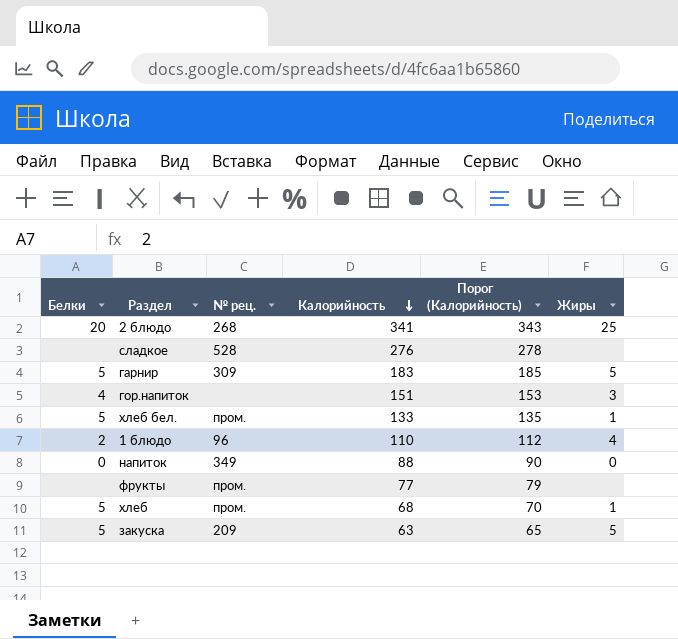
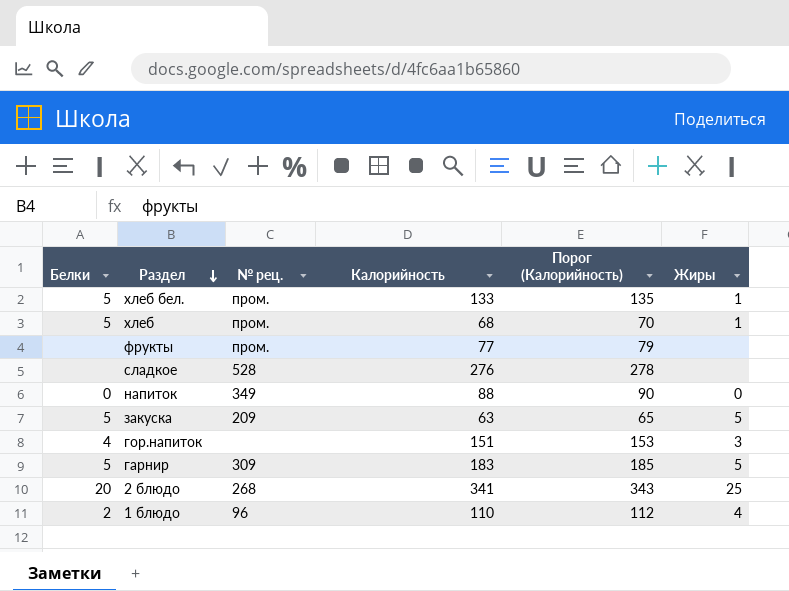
row order: Калорийность descending -> Раздел descending

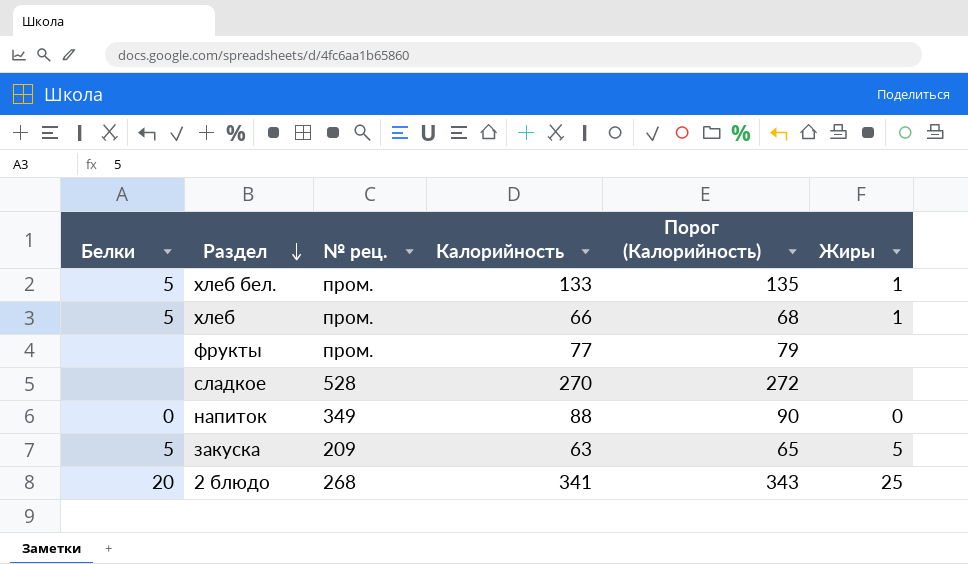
row гор.напиток: 4 | none | 151 | 153 | 3 -> none
row гарнир: 5 | 309 | 183 | 185 | 5 -> none
row 1 блюдо: 2 | 96 | 110 | 112 | 4 -> none
хлеб | Калорийность: 68 -> 66
хлеб | Порог (Калорийность): 70 -> 68
сладкое | Калорийность: 276 -> 270
сладкое | Порог (Калорийность): 278 -> 272

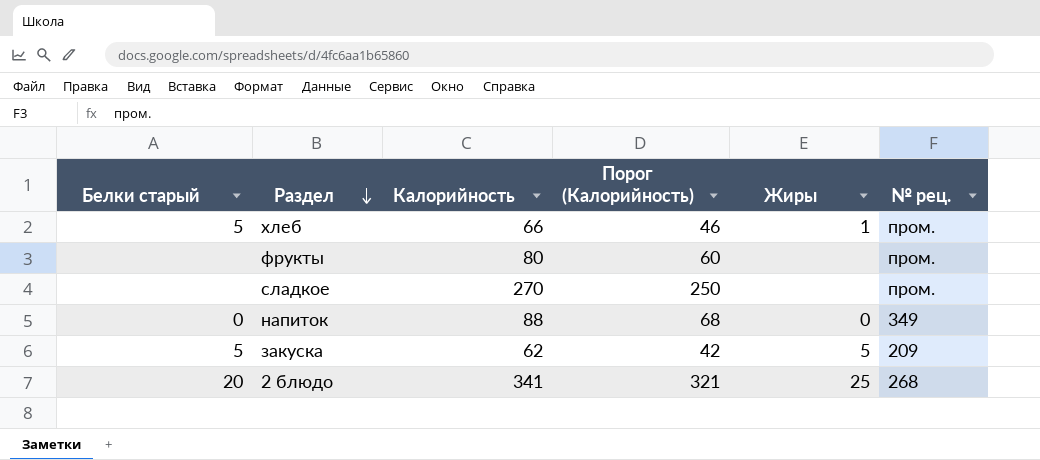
column name: Белки -> Белки старый
column Порог (Калорийность) | formula: [Калорийность] + 2 -> [Калорийность] - 20
column № рец. | position: 3 -> 6
row хлеб бел.: 5 | пром. | 133 | 135 | 1 -> none
фрукты | Калорийность: 77 -> 80
сладкое | № рец.: 528 -> пром.
закуска | Калорийность: 63 -> 62

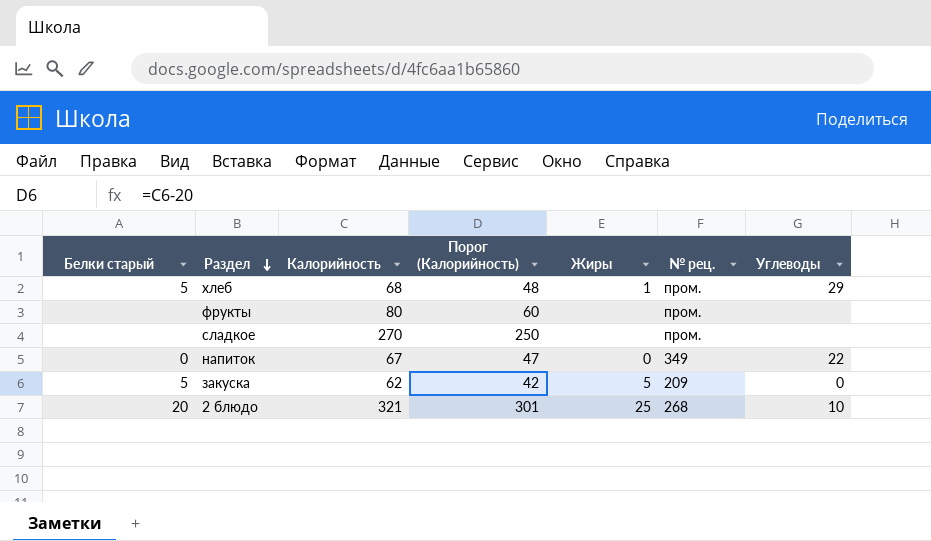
column Углеводы | position: none -> 7
хлеб | Калорийность: 66 -> 68
хлеб | Порог (Калорийность): 46 -> 48
напиток | Калорийность: 88 -> 67
напиток | Порог (Калорийность): 68 -> 47
2 блюдо | Калорийность: 341 -> 321
2 блюдо | Порог (Калорийность): 321 -> 301

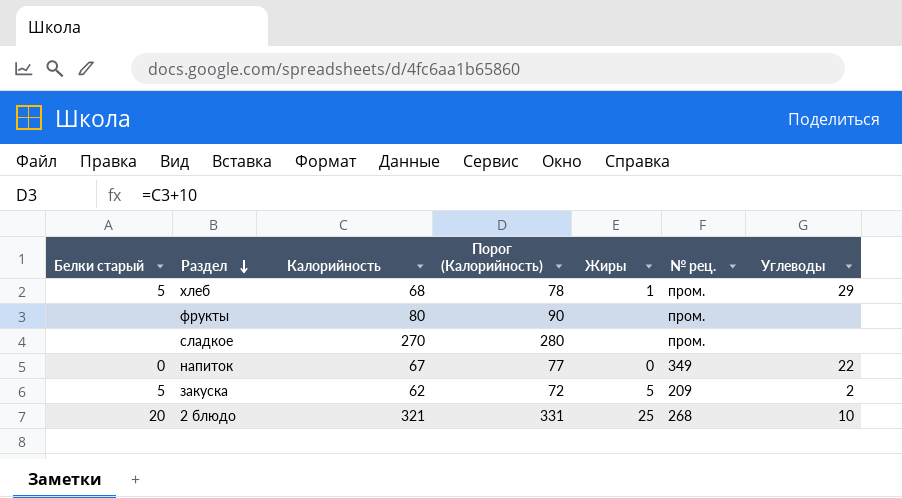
column Порог (Калорийность) | formula: [Калорийность] - 20 -> [Калорийность] + 10
закуска | Углеводы: 0 -> 2

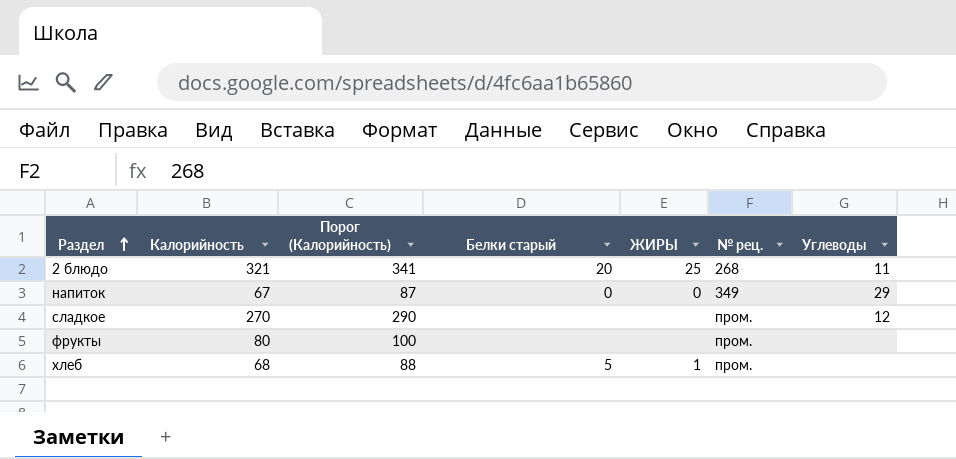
row order: Раздел descending -> Раздел ascending
column Порог (Калорийность) | formula: [Калорийность] + 10 -> [Калорийность] + 20
column Белки старый | position: 1 -> 4
column name: Жиры -> ЖИРЫ
row закуска: 5 | 62 | 72 | 5 | 209 | 2 -> none
2 блюдо | Углеводы: 10 -> 11
напиток | Углеводы: 22 -> 29
сладкое | Углеводы: none -> 12
хлеб | Углеводы: 29 -> none

